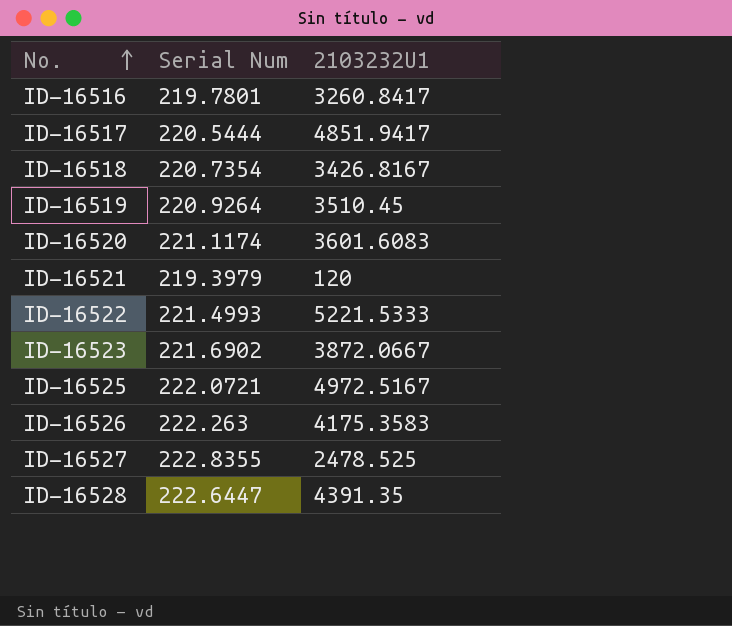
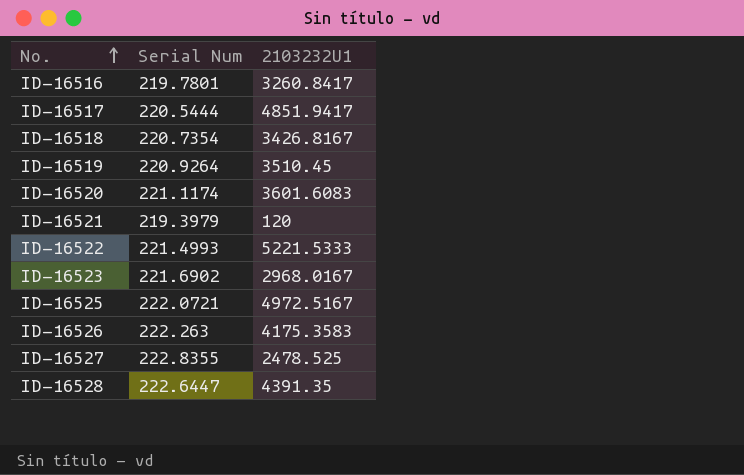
ID-16523 | 2103232U1: 3872.0667 -> 2968.0167

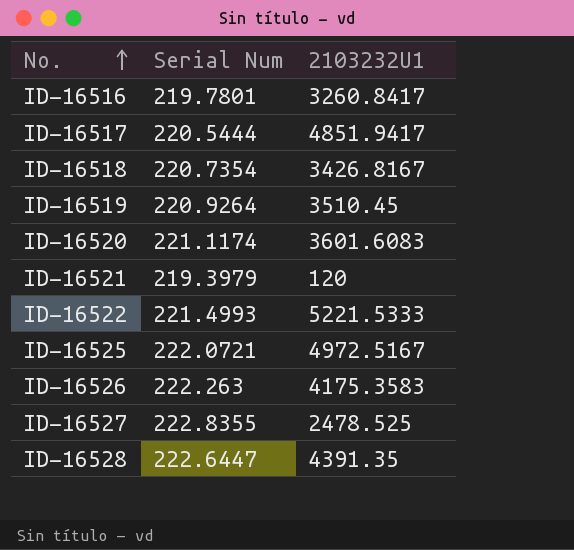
row ID-16523: 221.6902 | 2968.0167 -> none

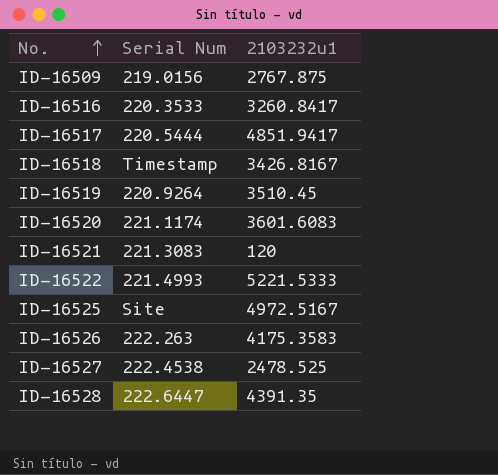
column name: 2103232U1 -> 2103232u1
row ID-16509: none -> 219.0156 | 2767.875
ID-16516 | Serial Num: 219.7801 -> 220.3533
ID-16518 | Serial Num: 220.7354 -> Timestamp
ID-16521 | Serial Num: 219.3979 -> 221.3083
ID-16525 | Serial Num: 222.0721 -> Site
ID-16527 | Serial Num: 222.8355 -> 222.4538

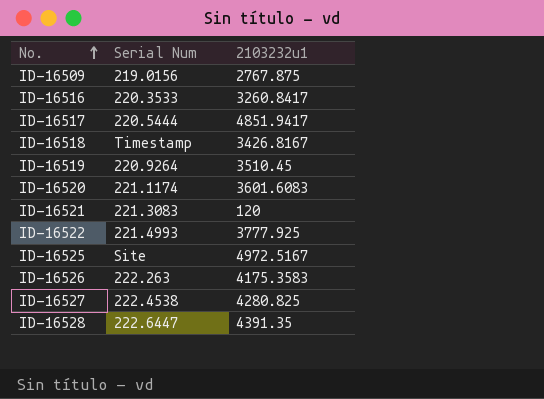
ID-16522 | 2103232u1: 5221.5333 -> 3777.925
ID-16527 | 2103232u1: 2478.525 -> 4280.825

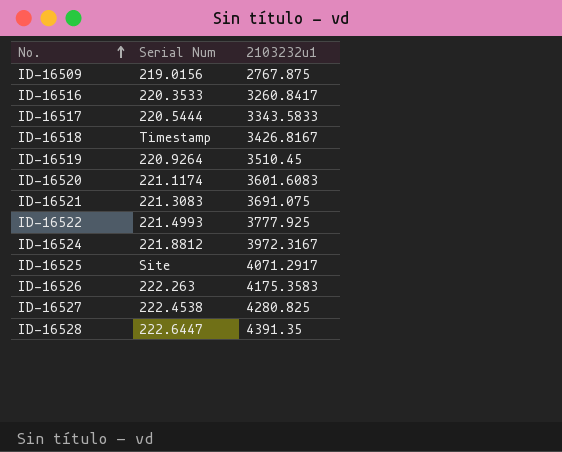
ID-16517 | 2103232u1: 4851.9417 -> 3343.5833
ID-16521 | 2103232u1: 120 -> 3691.075
row ID-16524: none -> 221.8812 | 3972.3167
ID-16525 | 2103232u1: 4972.5167 -> 4071.2917

